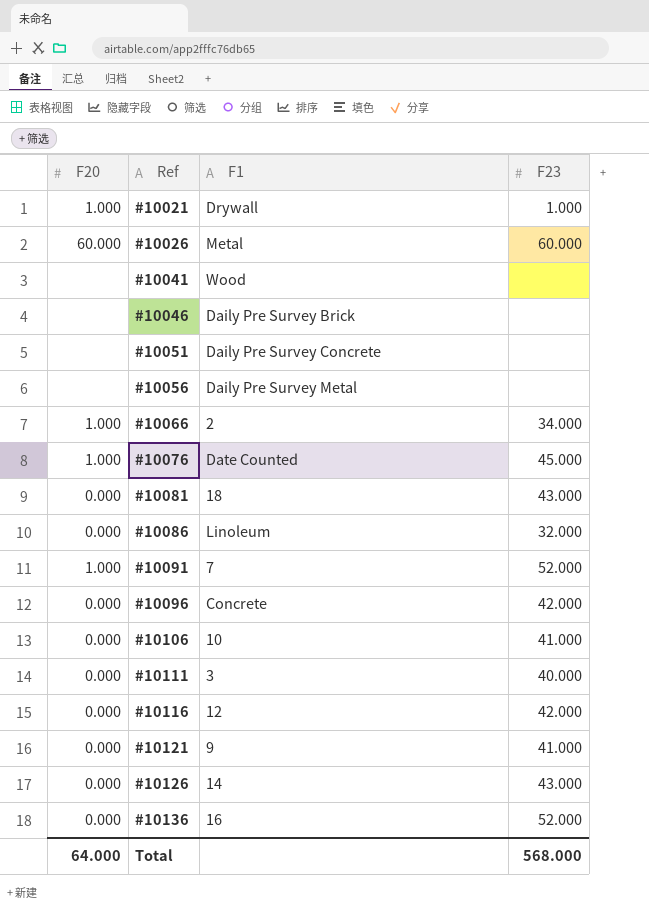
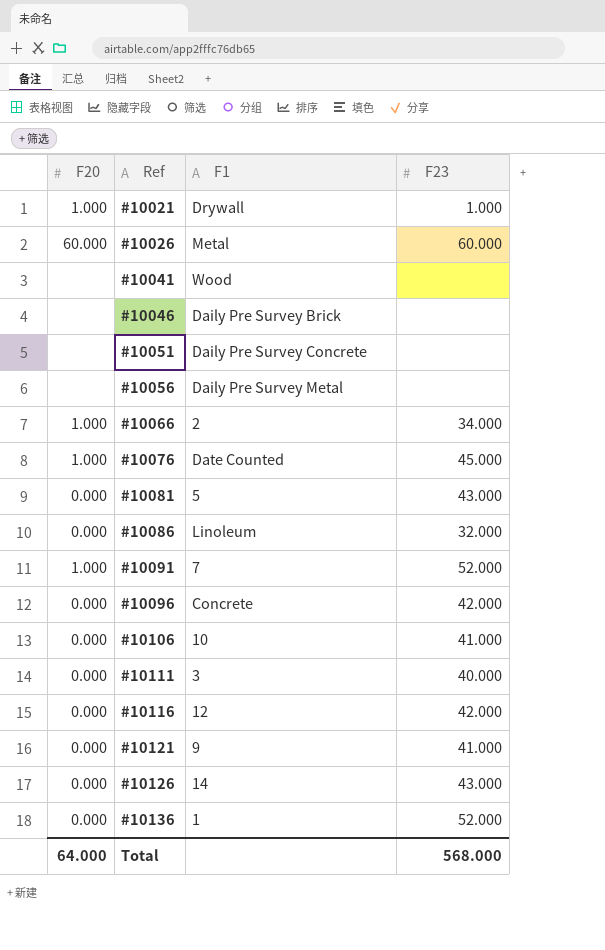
#10081 | F1: 18 -> 5
#10136 | F1: 16 -> 1

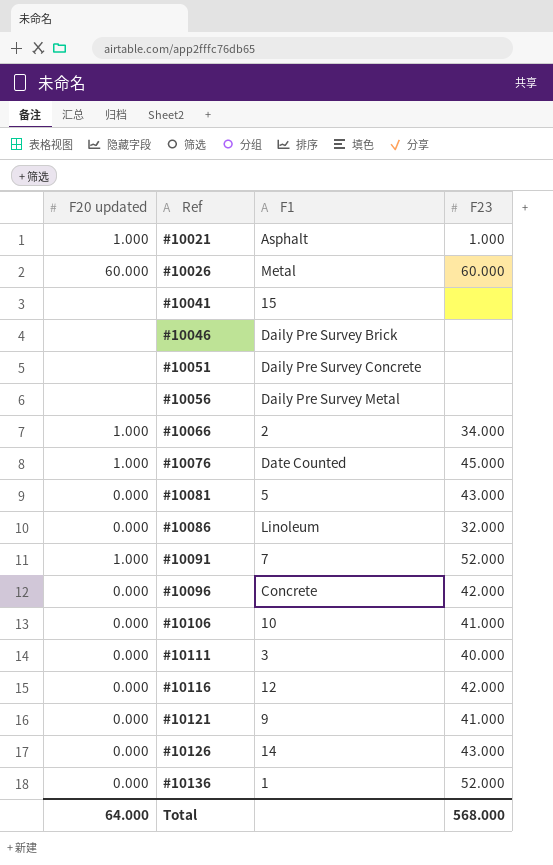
column name: F20 -> F20 updated
#10021 | F1: Drywall -> Asphalt
#10041 | F1: Wood -> 15

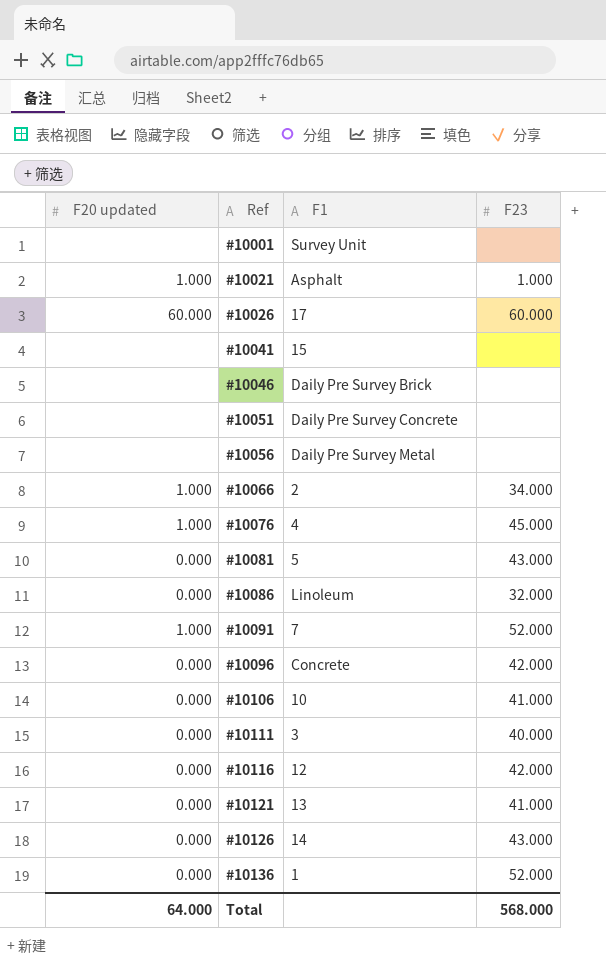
row #10001: none -> none | Survey Unit | none
#10026 | F1: Metal -> 17
#10076 | F1: Date Counted -> 4
#10121 | F1: 9 -> 13

